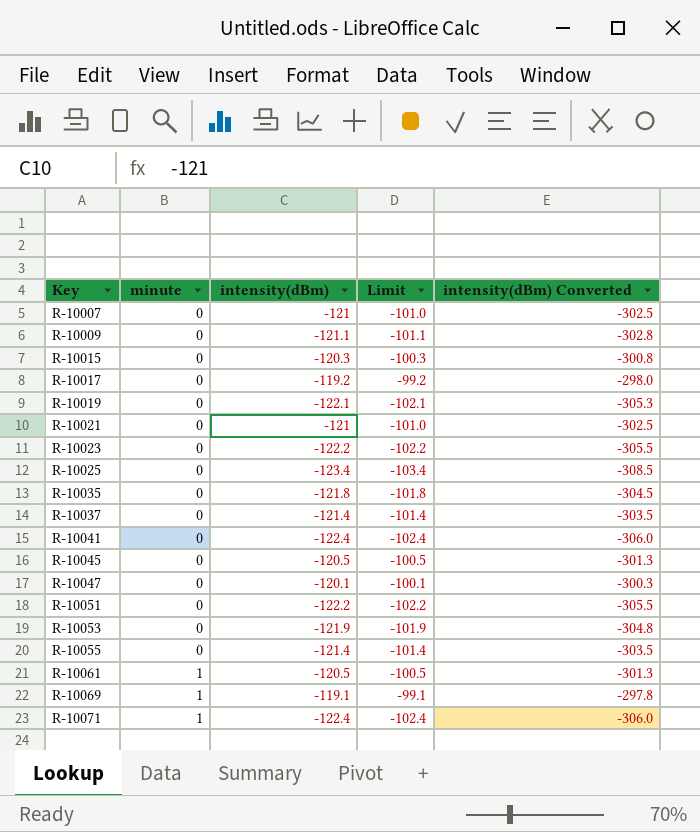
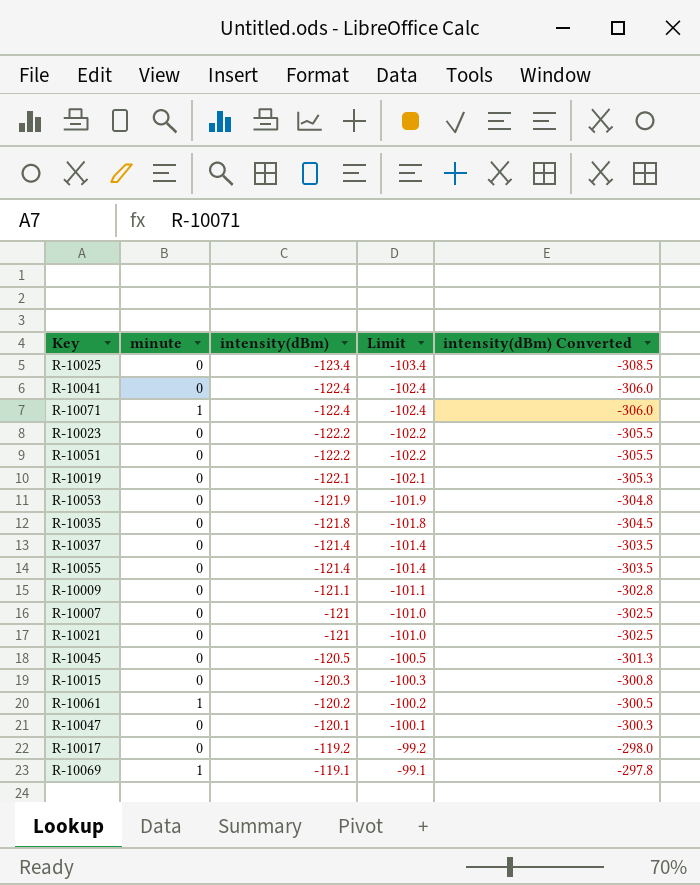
row order: Key ascending -> intensity(dBm) ascending
R-10061 | intensity(dBm): -120.5 -> -120.2
R-10061 | Limit: -100.5 -> -100.2
R-10061 | intensity(dBm) Converted: -301.3 -> -300.5

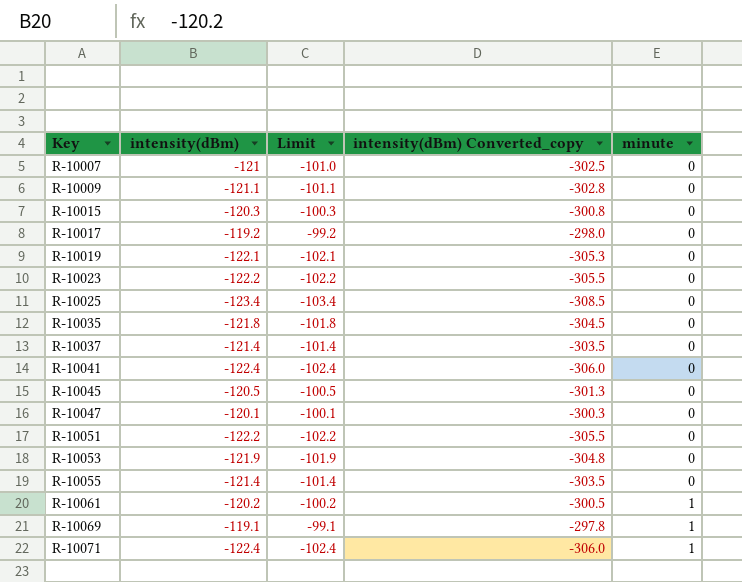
row order: intensity(dBm) ascending -> Key ascending
column name: intensity(dBm) Converted -> intensity(dBm) Converted_copy
column minute | position: 2 -> 5
row R-10021: 0 | -121 | -101.0 | -302.5 -> none

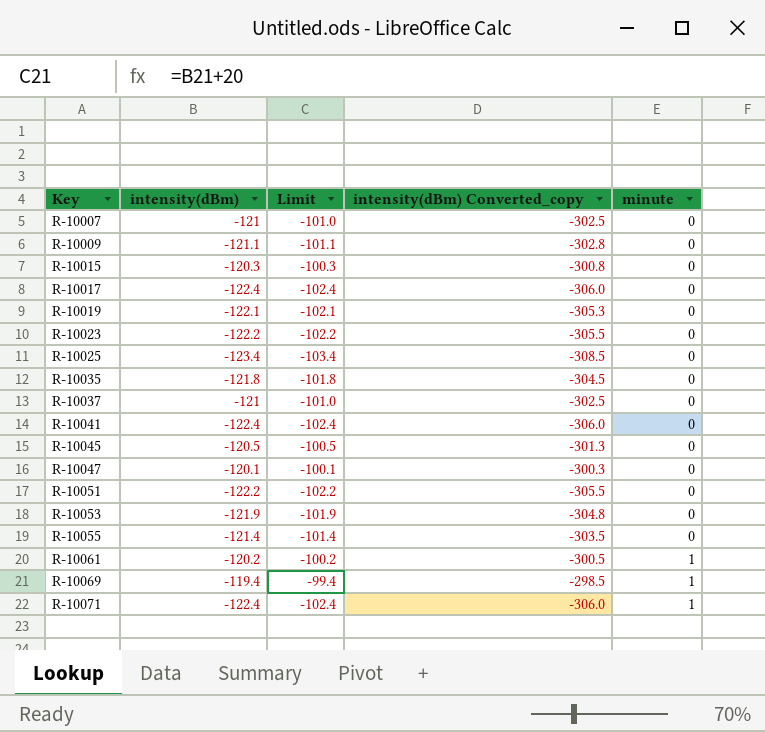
R-10017 | intensity(dBm): -119.2 -> -122.4
R-10017 | Limit: -99.2 -> -102.4
R-10017 | intensity(dBm) Converted_copy: -298.0 -> -306.0
R-10037 | intensity(dBm): -121.4 -> -121
R-10037 | Limit: -101.4 -> -101.0
R-10037 | intensity(dBm) Converted_copy: -303.5 -> -302.5
R-10069 | intensity(dBm): -119.1 -> -119.4
R-10069 | Limit: -99.1 -> -99.4
R-10069 | intensity(dBm) Converted_copy: -297.8 -> -298.5

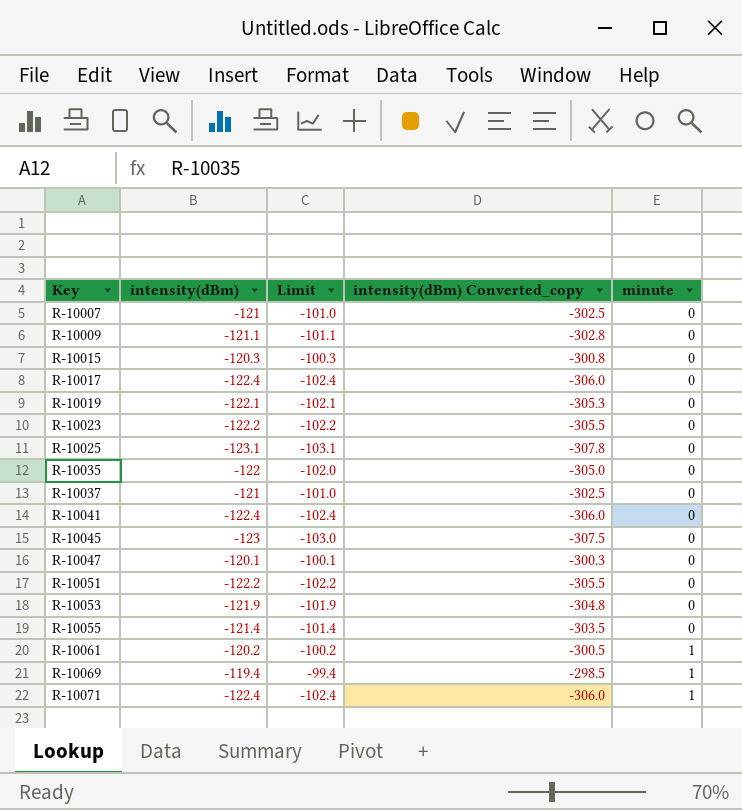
R-10025 | intensity(dBm): -123.4 -> -123.1
R-10025 | Limit: -103.4 -> -103.1
R-10025 | intensity(dBm) Converted_copy: -308.5 -> -307.8
R-10035 | intensity(dBm): -121.8 -> -122
R-10035 | Limit: -101.8 -> -102.0
R-10035 | intensity(dBm) Converted_copy: -304.5 -> -305.0
R-10045 | intensity(dBm): -120.5 -> -123
R-10045 | Limit: -100.5 -> -103.0
R-10045 | intensity(dBm) Converted_copy: -301.3 -> -307.5

